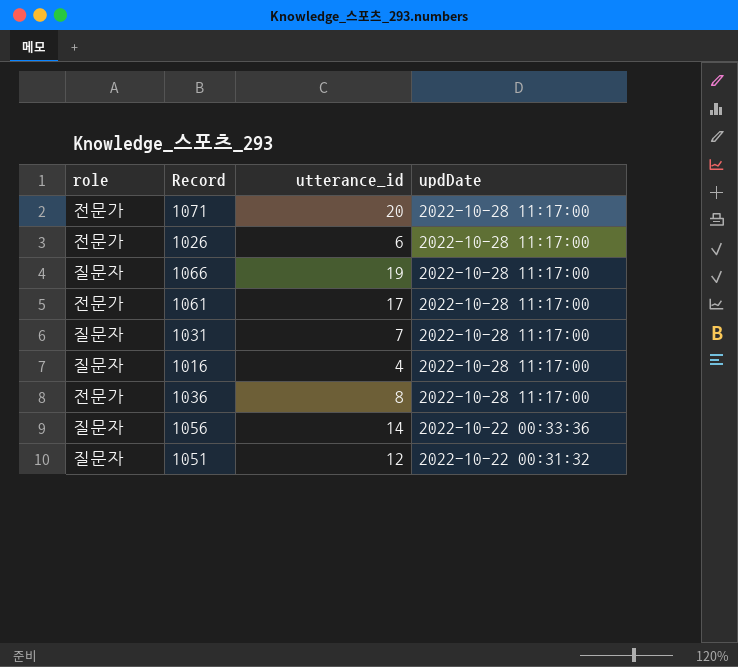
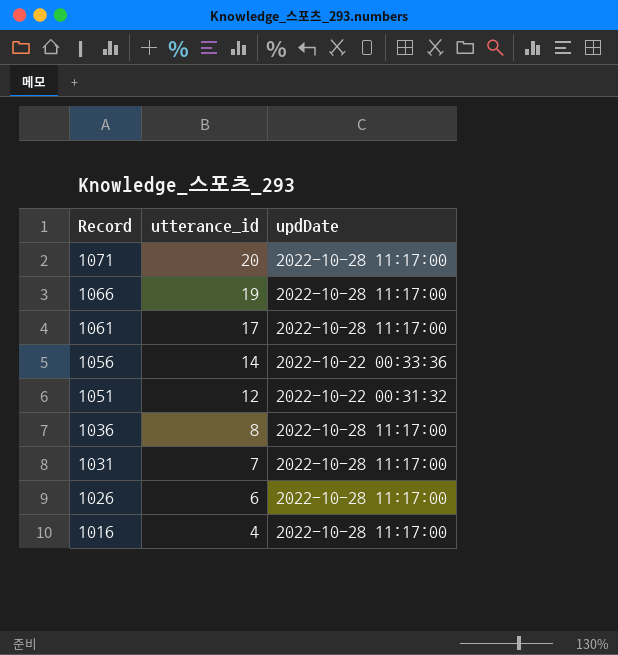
row order: updDate descending -> Record descending
column role | position: 1 -> none

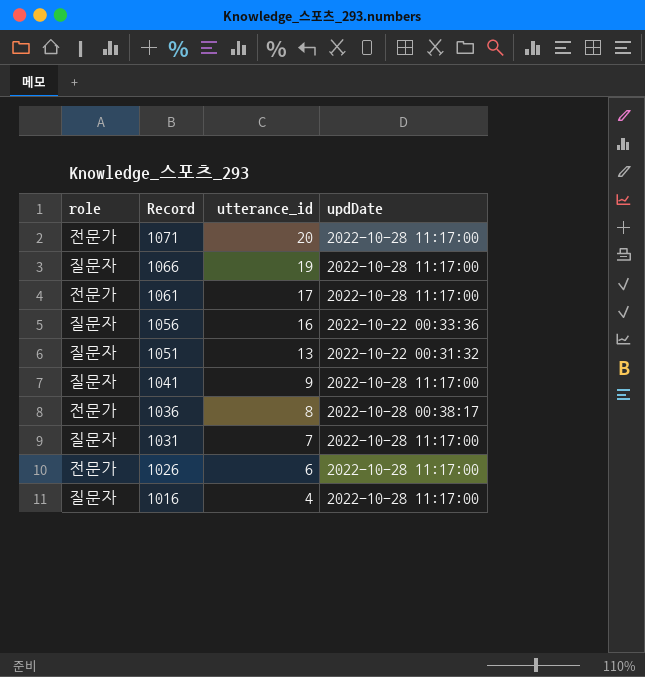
column role | position: none -> 1
1056 | utterance_id: 14 -> 16
1051 | utterance_id: 12 -> 13
row 1041: none -> 질문자 | 9 | 2022-10-28 11:17:00
1036 | updDate: 2022-10-28 11:17:00 -> 2022-10-28 00:38:17

